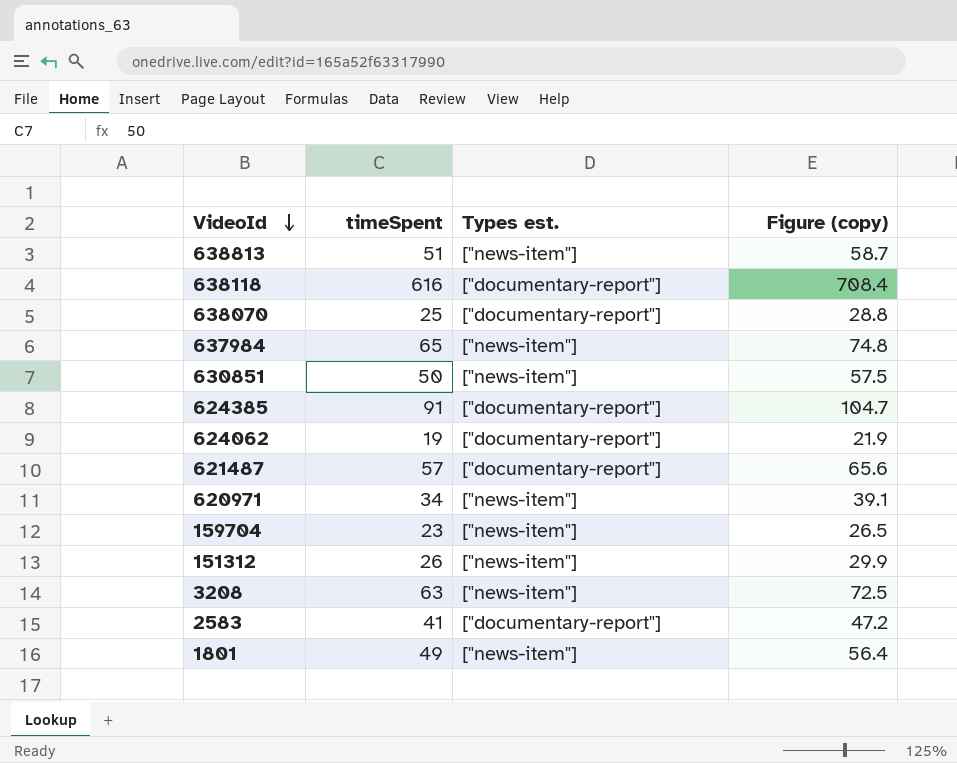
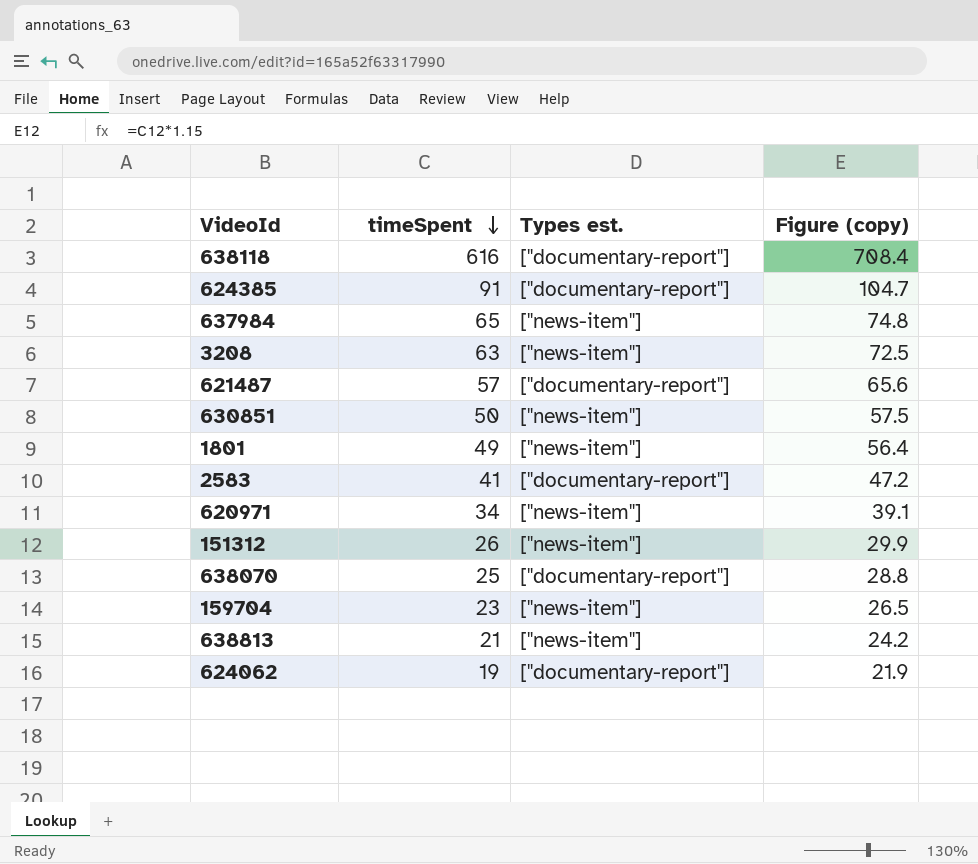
row order: VideoId descending -> timeSpent descending
638813 | timeSpent: 51 -> 21
638813 | Figure (copy): 58.7 -> 24.2

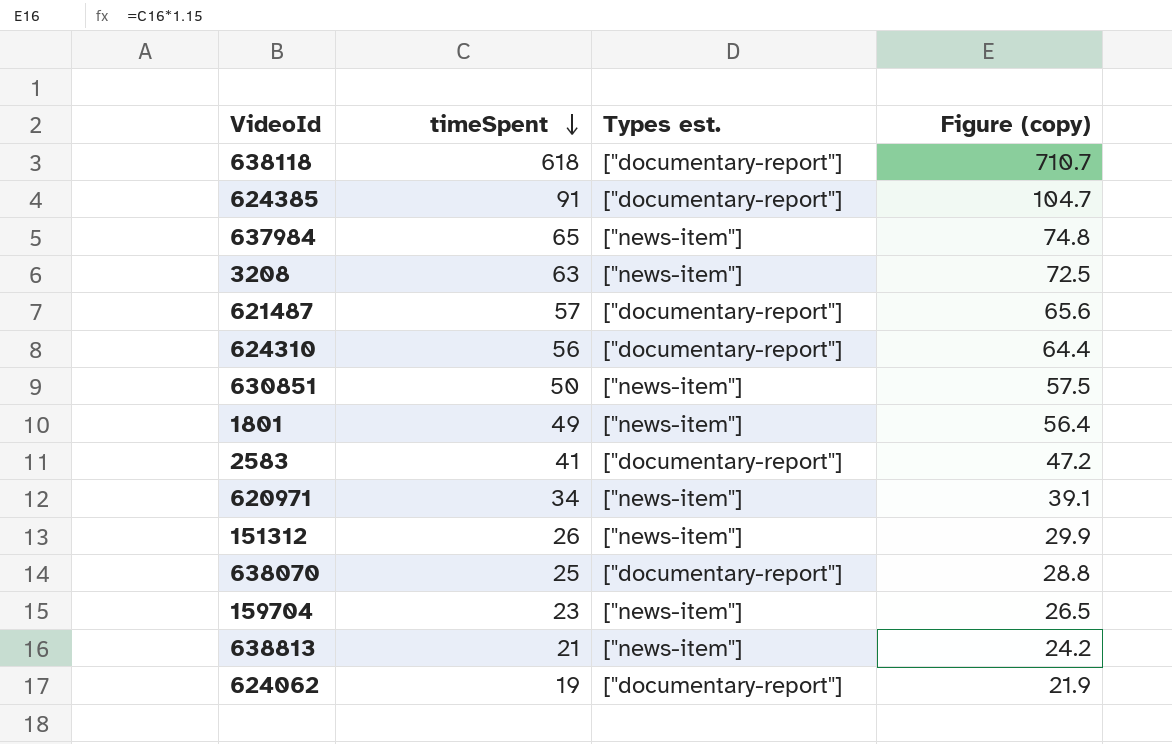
638118 | timeSpent: 616 -> 618
638118 | Figure (copy): 708.4 -> 710.7
row 624310: none -> 56 | ["documentary-report"] | 64.4

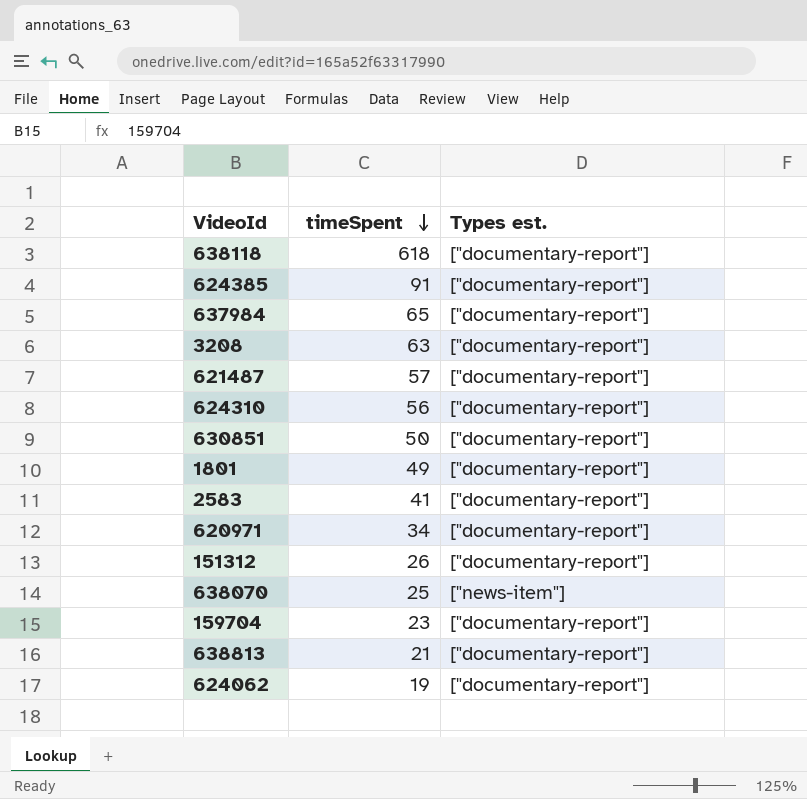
column Figure (copy) | formula: [timeSpent] * 1.15 -> none
637984 | Types est.: ["news-item"] -> ["documentary-report"]
3208 | Types est.: ["news-item"] -> ["documentary-report"]
630851 | Types est.: ["news-item"] -> ["documentary-report"]
1801 | Types est.: ["news-item"] -> ["documentary-report"]
620971 | Types est.: ["news-item"] -> ["documentary-report"]
151312 | Types est.: ["news-item"] -> ["documentary-report"]
638070 | Types est.: ["documentary-report"] -> ["news-item"]
159704 | Types est.: ["news-item"] -> ["documentary-report"]
638813 | Types est.: ["news-item"] -> ["documentary-report"]

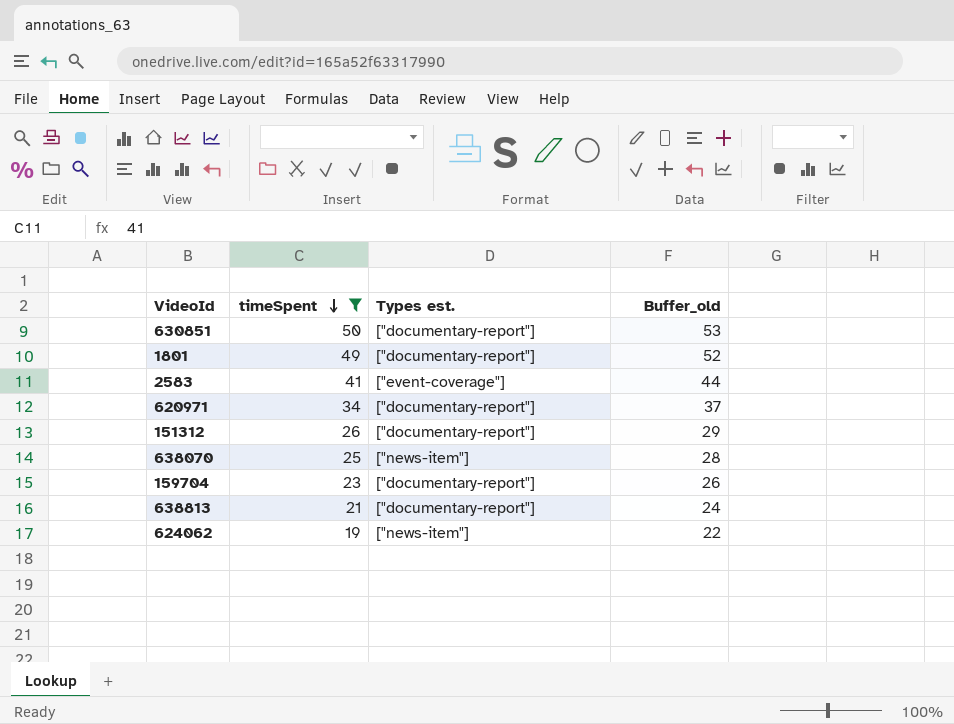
filter: none -> timeSpent <= 50
column Buffer_old | formula: none -> [timeSpent] + 3
2583 | Types est.: ["documentary-report"] -> ["event-coverage"]
624062 | Types est.: ["documentary-report"] -> ["news-item"]

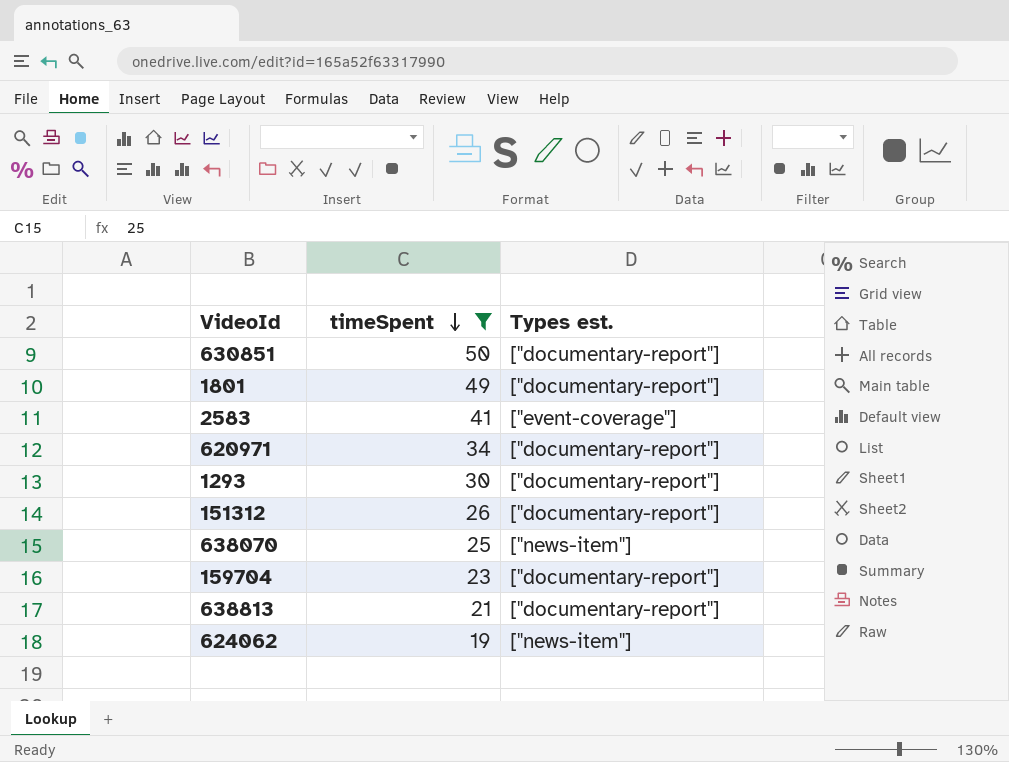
column Buffer_old | formula: [timeSpent] + 3 -> none
row 1293: none -> 30 | ["documentary-report"]

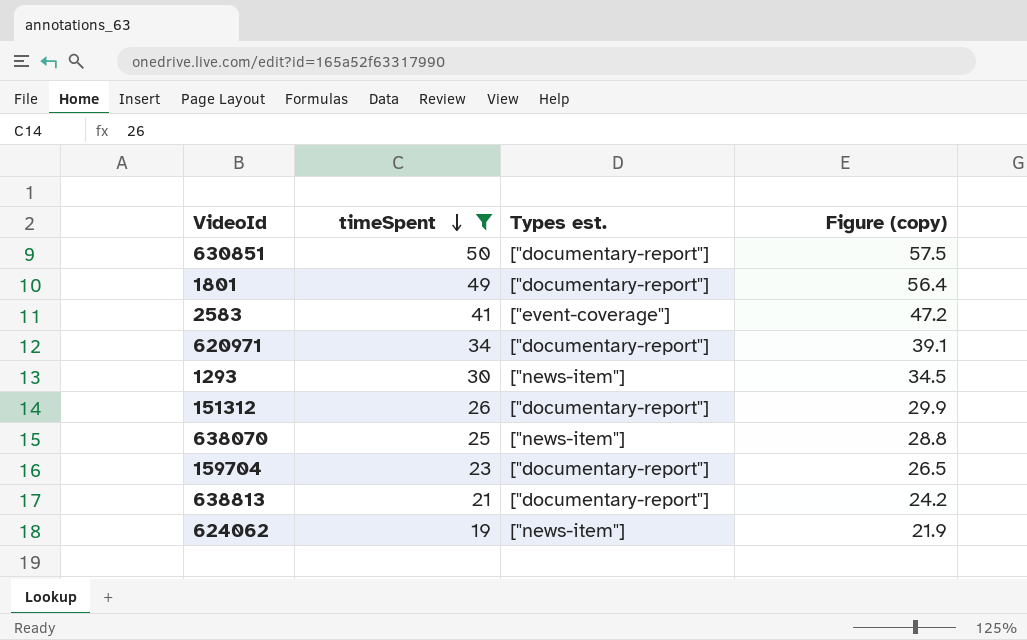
column Figure (copy) | formula: none -> [timeSpent] * 1.15
1293 | Types est.: ["documentary-report"] -> ["news-item"]

